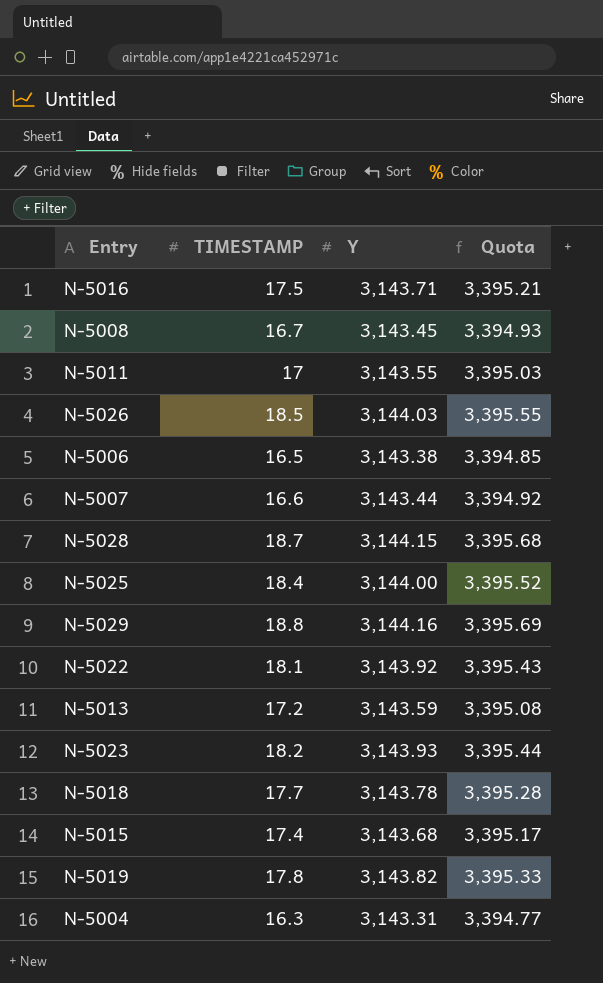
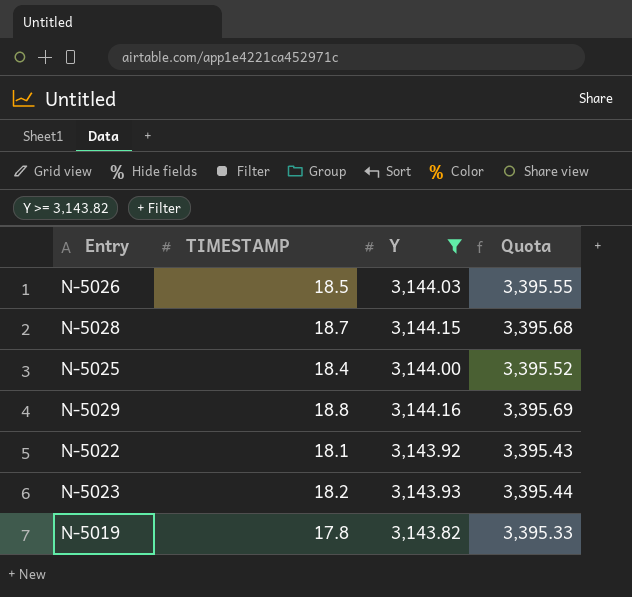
filter: none -> Y >= 3,143.82

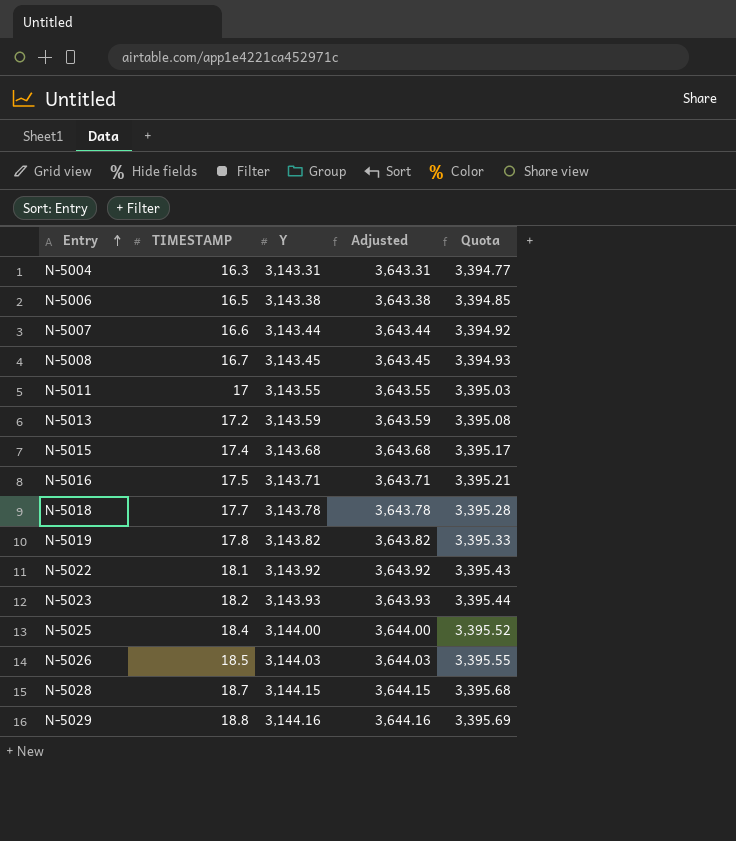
filter: Y >= 3,143.82 -> none
row order: none -> Entry ascending
column Adjusted | formula: none -> [Y] + 500

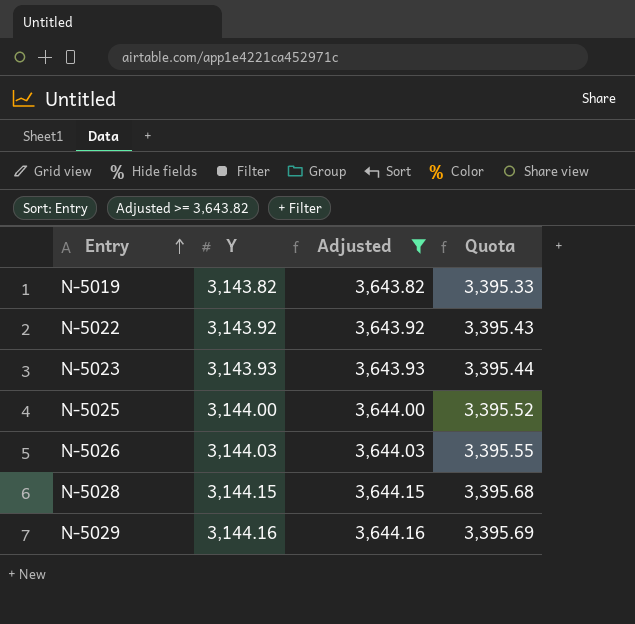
filter: none -> Adjusted >= 3,643.82
column TIMESTAMP | position: 2 -> none

